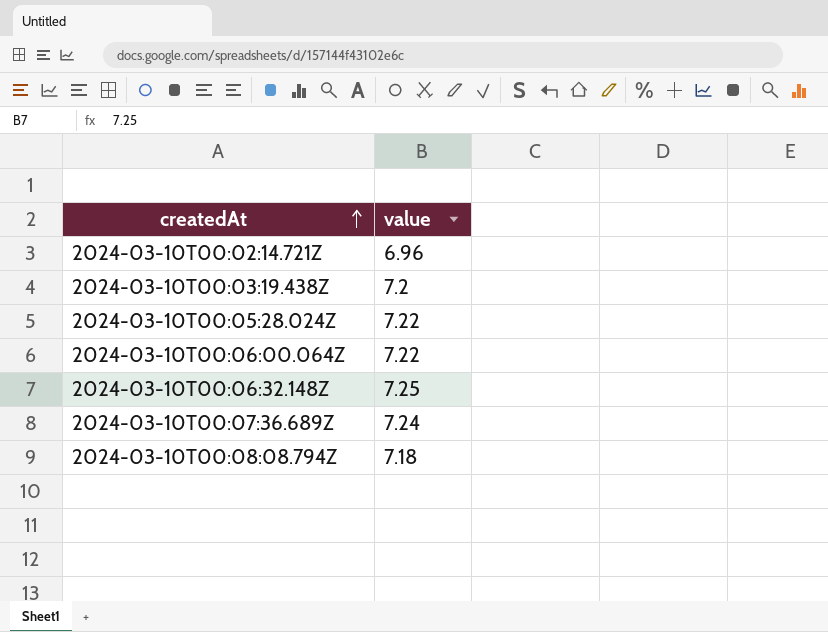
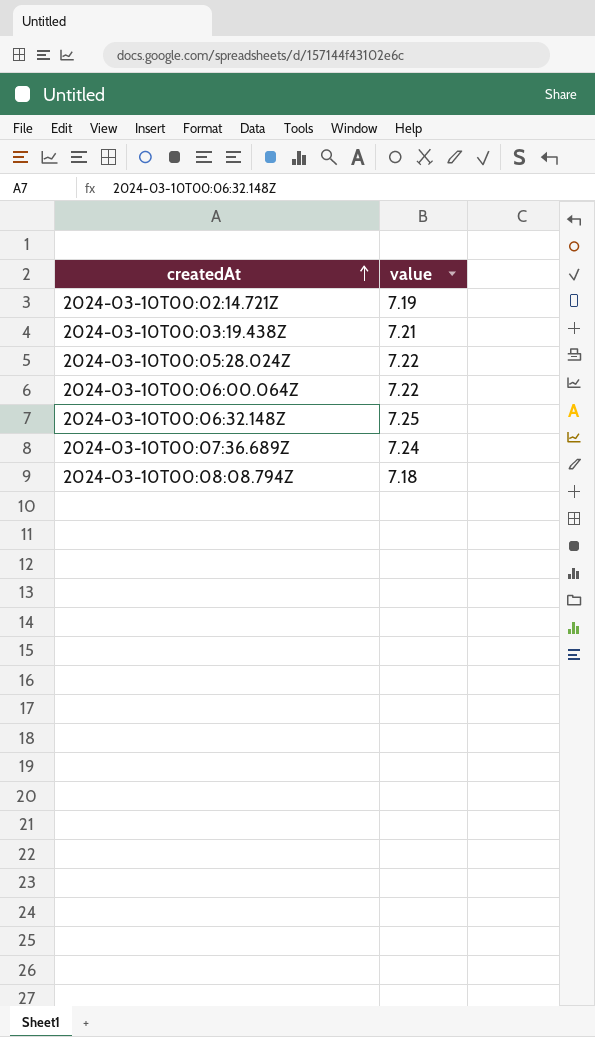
2024-03-10T00:02:14.721Z | value: 6.96 -> 7.19
2024-03-10T00:03:19.438Z | value: 7.2 -> 7.21

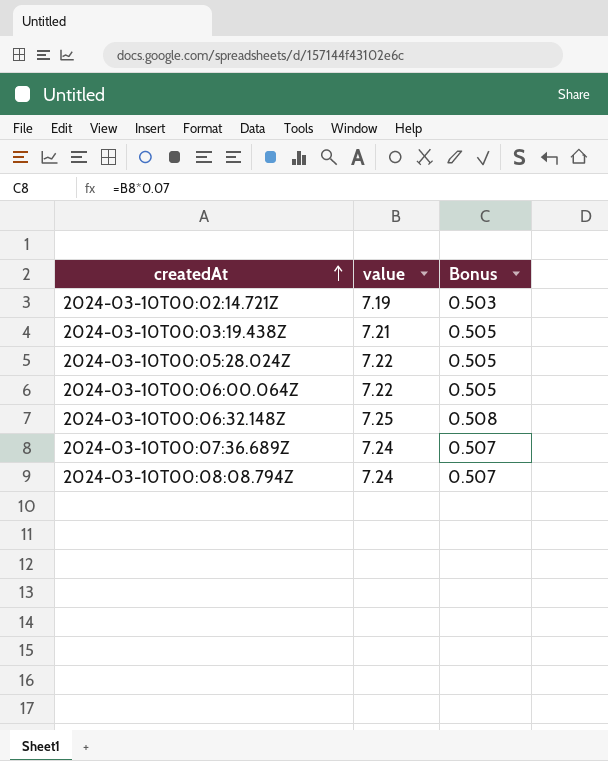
column Bonus | formula: none -> [value] * 0.07
2024-03-10T00:08:08.794Z | value: 7.18 -> 7.24

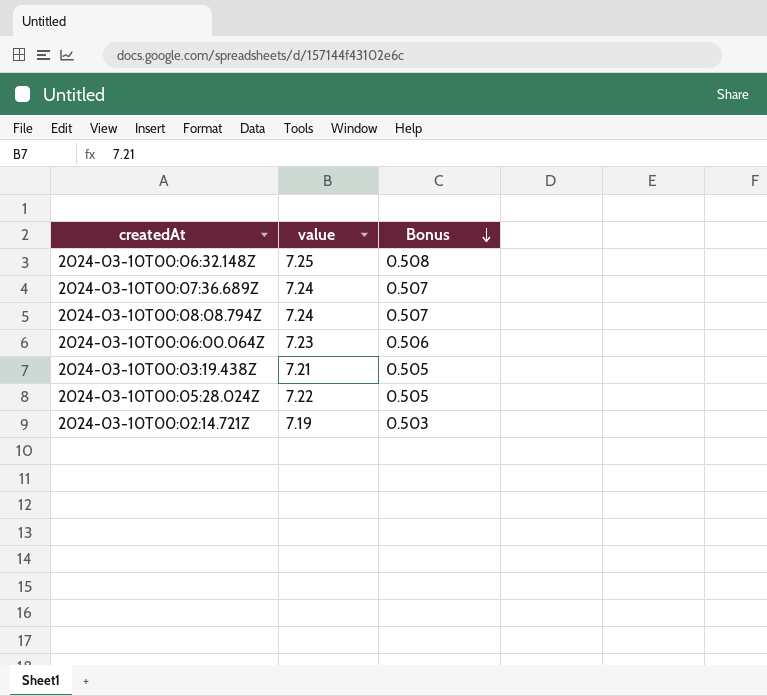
row order: createdAt ascending -> Bonus descending
2024-03-10T00:06:00.064Z | value: 7.22 -> 7.23
2024-03-10T00:06:00.064Z | Bonus: 0.505 -> 0.506

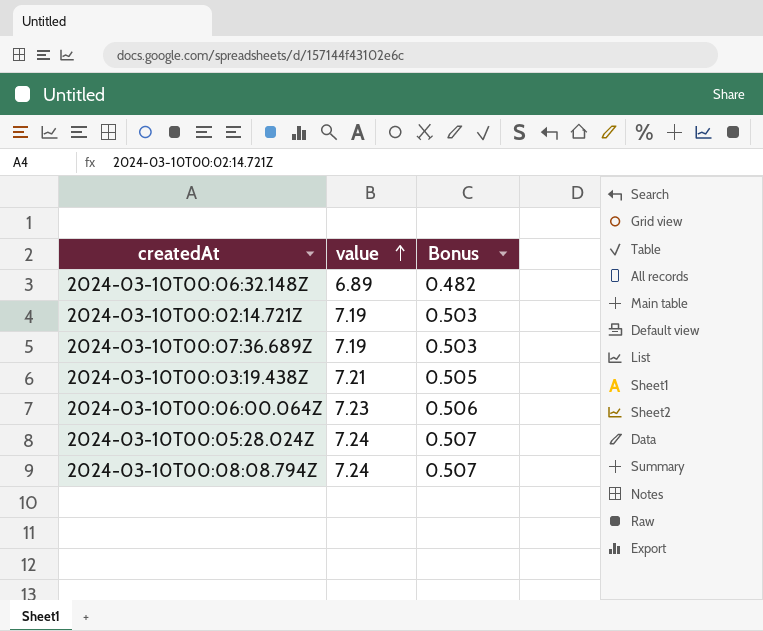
row order: Bonus descending -> value ascending
2024-03-10T00:06:32.148Z | value: 7.25 -> 6.89
2024-03-10T00:06:32.148Z | Bonus: 0.508 -> 0.482
2024-03-10T00:07:36.689Z | value: 7.24 -> 7.19
2024-03-10T00:07:36.689Z | Bonus: 0.507 -> 0.503
2024-03-10T00:05:28.024Z | value: 7.22 -> 7.24
2024-03-10T00:05:28.024Z | Bonus: 0.505 -> 0.507

